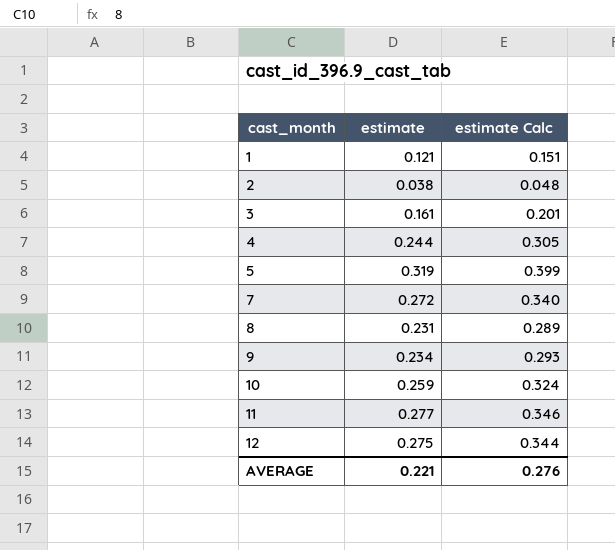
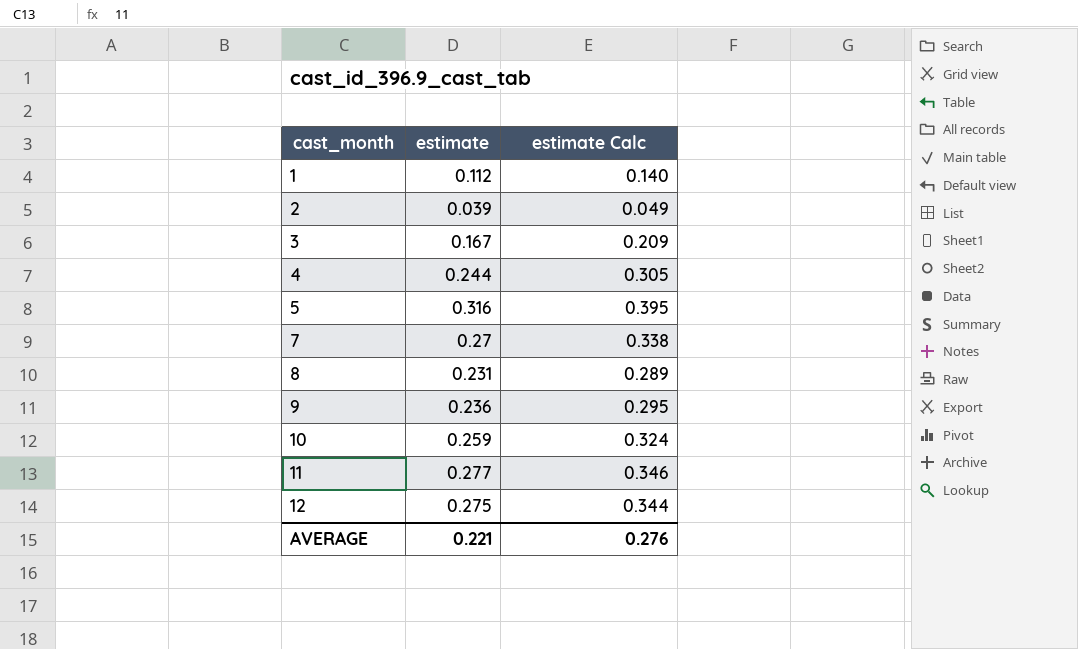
1 | estimate: 0.121 -> 0.112
1 | estimate Calc: 0.151 -> 0.140
2 | estimate: 0.038 -> 0.039
2 | estimate Calc: 0.048 -> 0.049
3 | estimate: 0.161 -> 0.167
3 | estimate Calc: 0.201 -> 0.209
5 | estimate: 0.319 -> 0.316
5 | estimate Calc: 0.399 -> 0.395
7 | estimate: 0.272 -> 0.27
7 | estimate Calc: 0.340 -> 0.338
9 | estimate: 0.234 -> 0.236
9 | estimate Calc: 0.293 -> 0.295

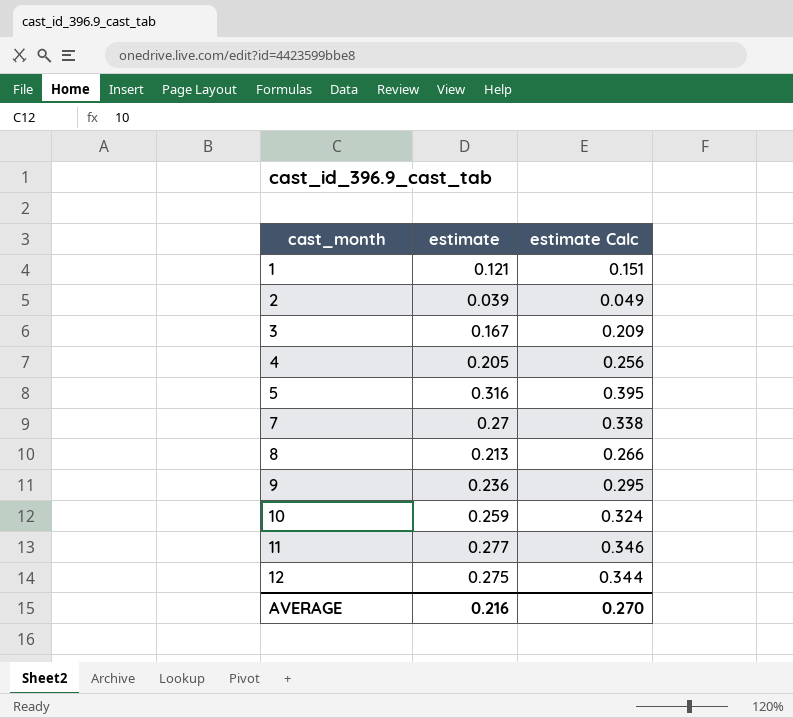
1 | estimate: 0.112 -> 0.121
1 | estimate Calc: 0.140 -> 0.151
4 | estimate: 0.244 -> 0.205
4 | estimate Calc: 0.305 -> 0.256
8 | estimate: 0.231 -> 0.213
8 | estimate Calc: 0.289 -> 0.266
AVERAGE | estimate: 0.221 -> 0.216
AVERAGE | estimate Calc: 0.276 -> 0.270

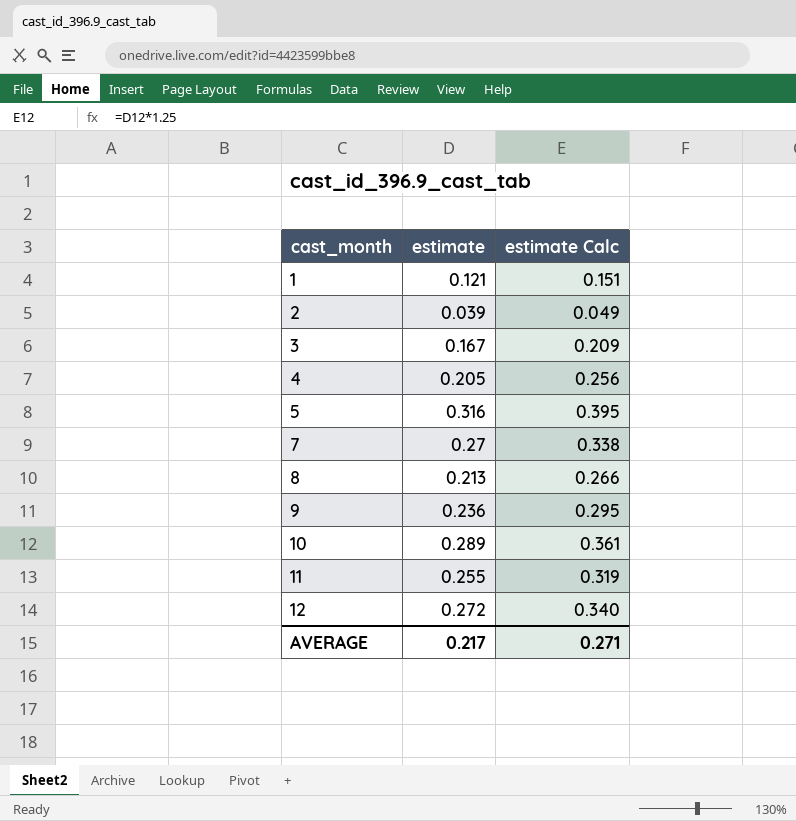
10 | estimate: 0.259 -> 0.289
10 | estimate Calc: 0.324 -> 0.361
11 | estimate: 0.277 -> 0.255
11 | estimate Calc: 0.346 -> 0.319
12 | estimate: 0.275 -> 0.272
12 | estimate Calc: 0.344 -> 0.340
AVERAGE | estimate: 0.216 -> 0.217
AVERAGE | estimate Calc: 0.270 -> 0.271

